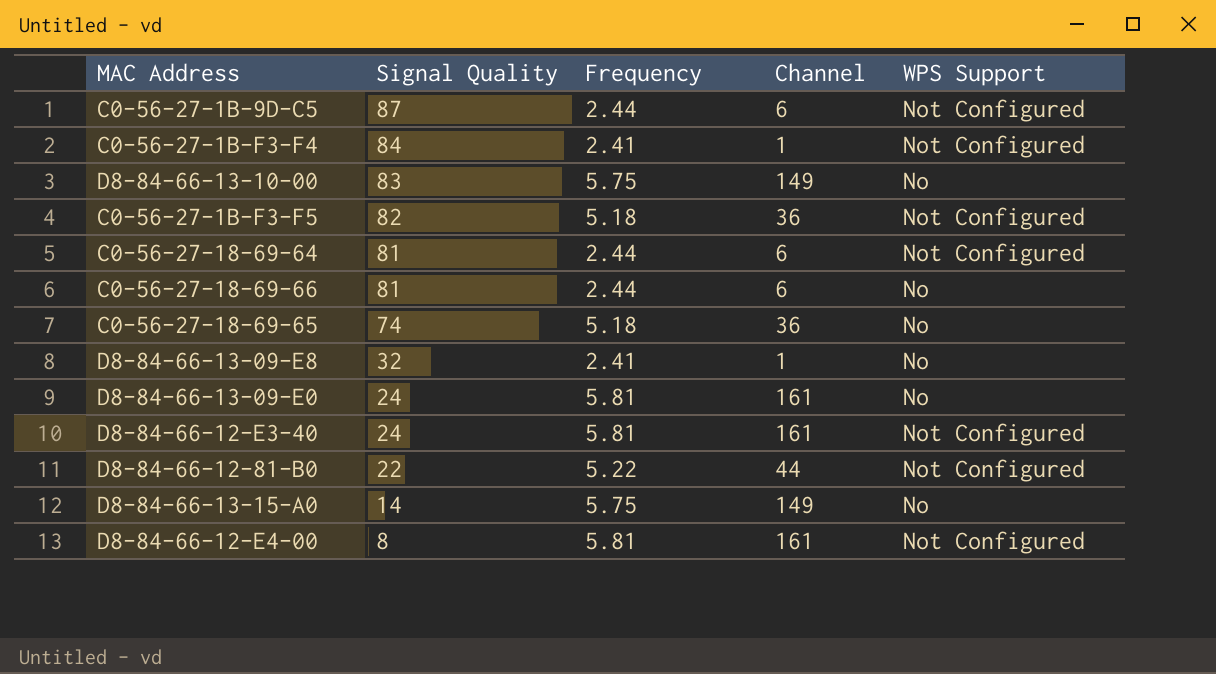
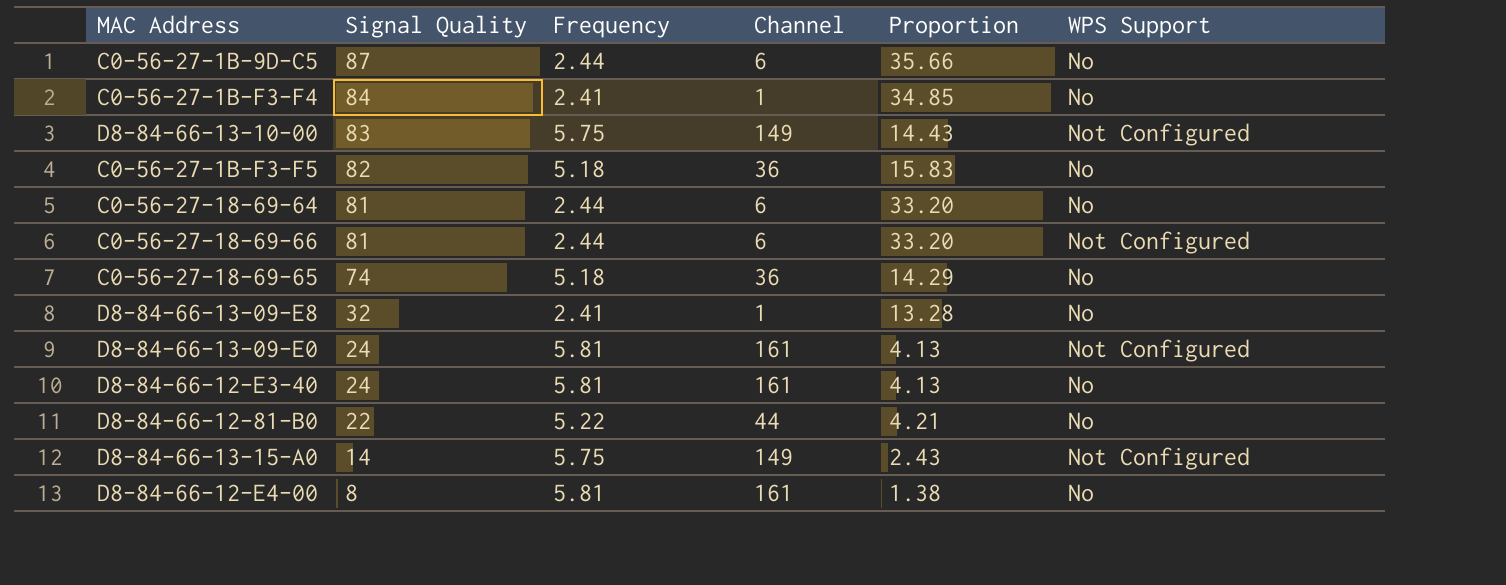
column Proportion | formula: none -> [Signal Quality] / [Frequency]
C0-56-27-1B-9D-C5 | WPS Support: Not Configured -> No
C0-56-27-1B-F3-F4 | WPS Support: Not Configured -> No
D8-84-66-13-10-00 | WPS Support: No -> Not Configured
C0-56-27-1B-F3-F5 | WPS Support: Not Configured -> No
C0-56-27-18-69-64 | WPS Support: Not Configured -> No
C0-56-27-18-69-66 | WPS Support: No -> Not Configured
D8-84-66-13-09-E0 | WPS Support: No -> Not Configured
D8-84-66-12-E3-40 | WPS Support: Not Configured -> No
D8-84-66-12-81-B0 | WPS Support: Not Configured -> No
D8-84-66-13-15-A0 | WPS Support: No -> Not Configured
D8-84-66-12-E4-00 | WPS Support: Not Configured -> No

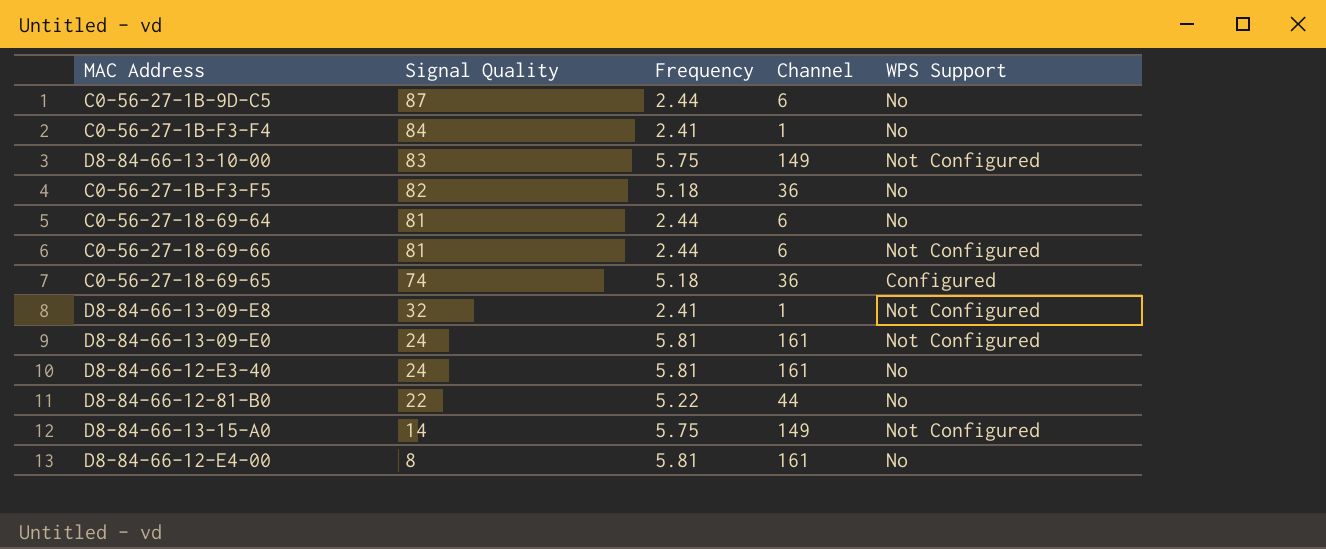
column Proportion | formula: [Signal Quality] / [Frequency] -> none
C0-56-27-18-69-65 | WPS Support: No -> Configured
D8-84-66-13-09-E8 | WPS Support: No -> Not Configured

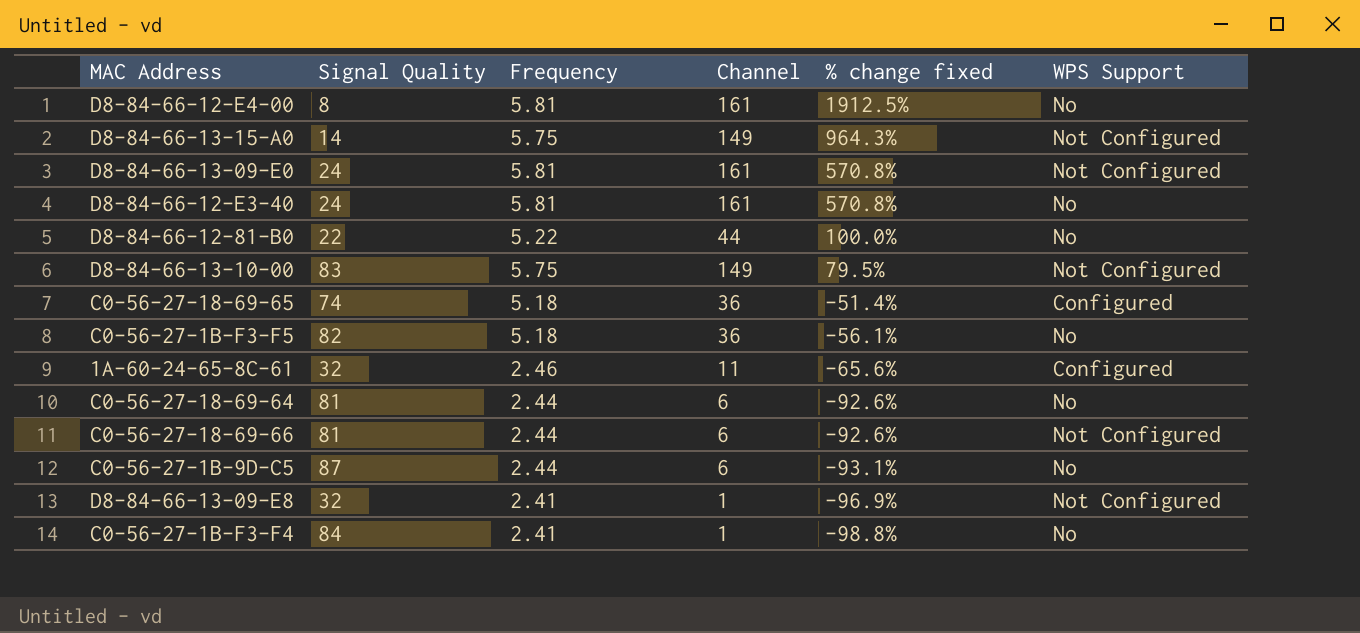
row order: Signal Quality descending -> % change fixed descending
column % change fixed | formula: none -> ([Channel] - [Signal Quality]) / [Signal Quality]
row 1A-60-24-65-8C-61: none -> 32 | 2.46 | 11 | -65.6% | Configured

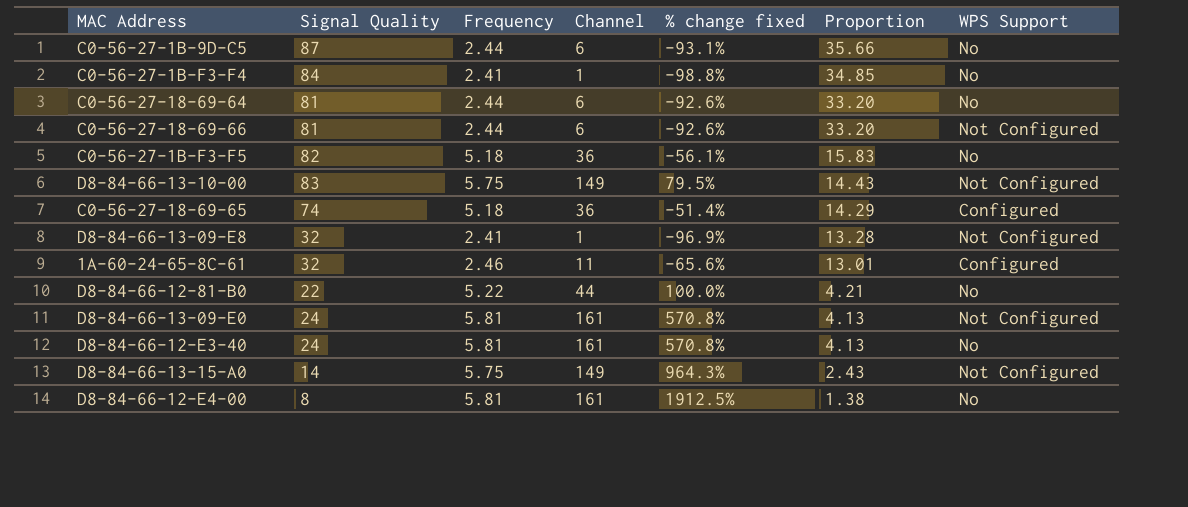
row order: % change fixed descending -> Proportion descending
column Proportion | formula: none -> [Signal Quality] / [Frequency]

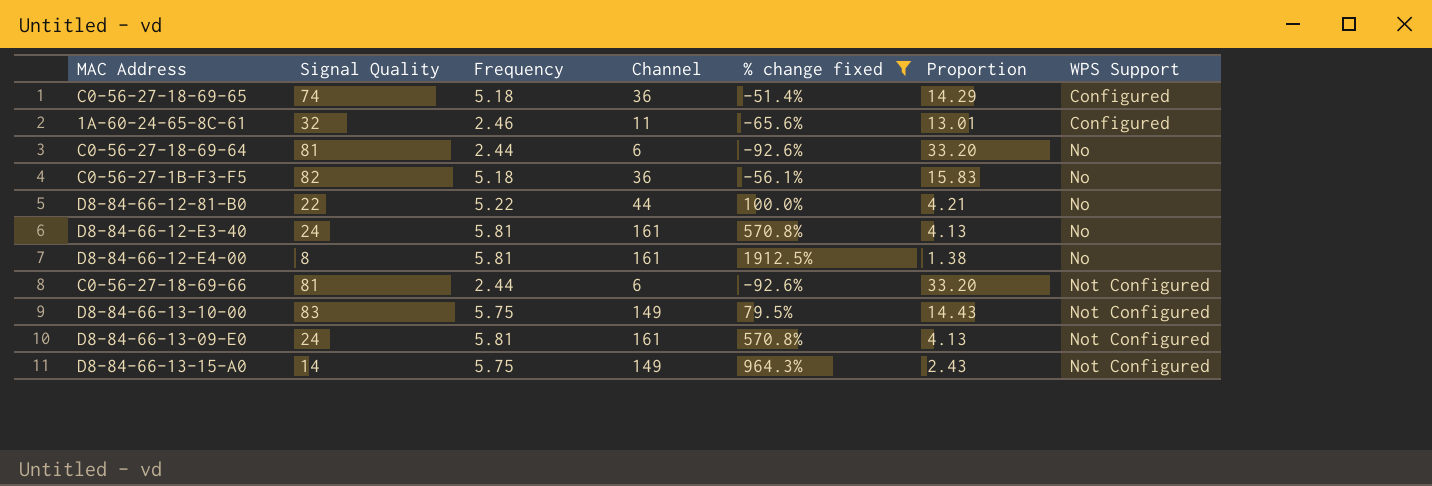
filter: none -> % change fixed >= -92.6%
row order: Proportion descending -> WPS Support ascending

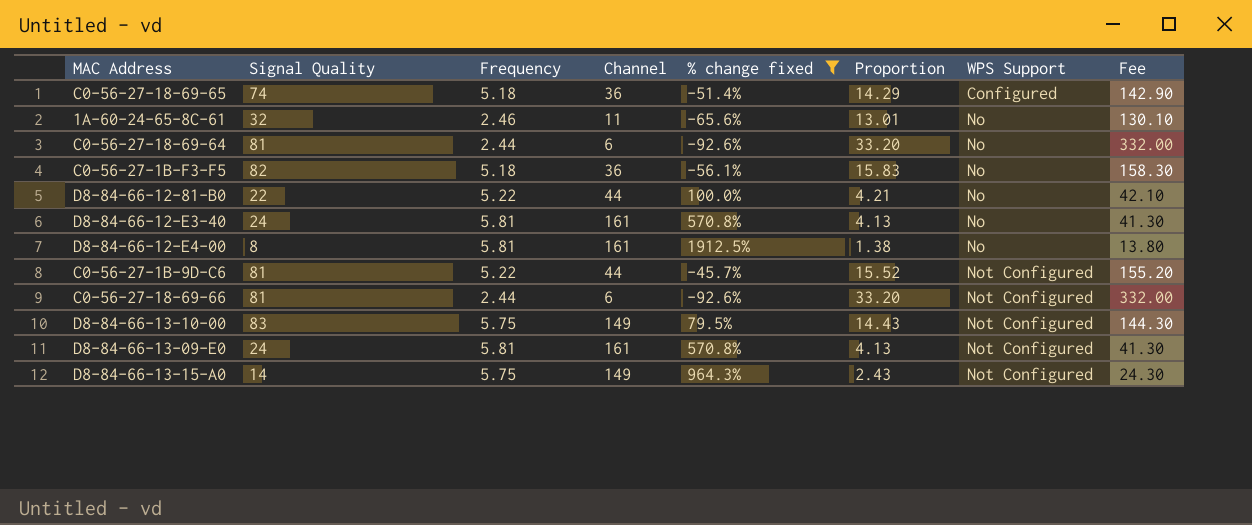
column Fee | formula: none -> [Proportion] * 10
1A-60-24-65-8C-61 | WPS Support: Configured -> No
row C0-56-27-1B-9D-C6: none -> 81 | 5.22 | 44 | -45.7% | 15.52 | Not Configured | 155.20

